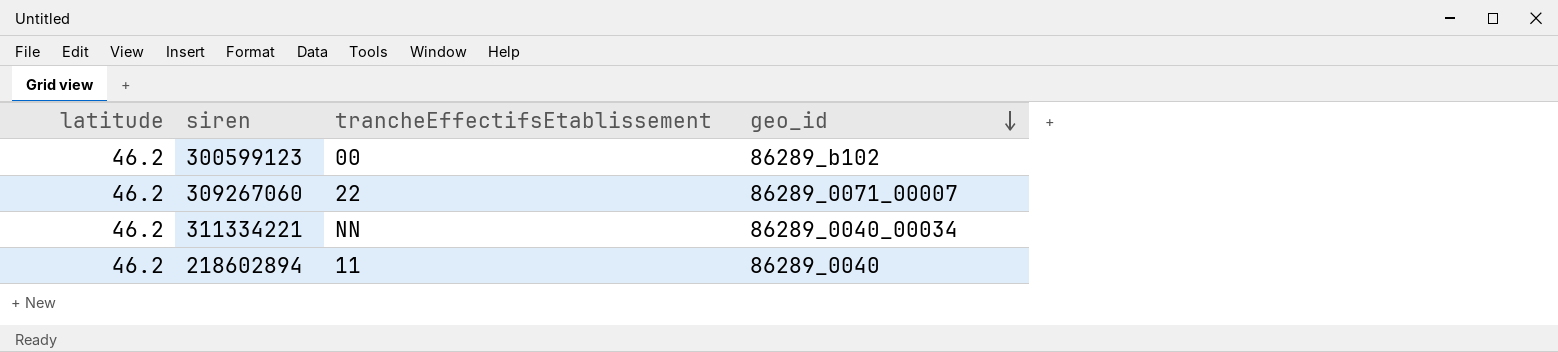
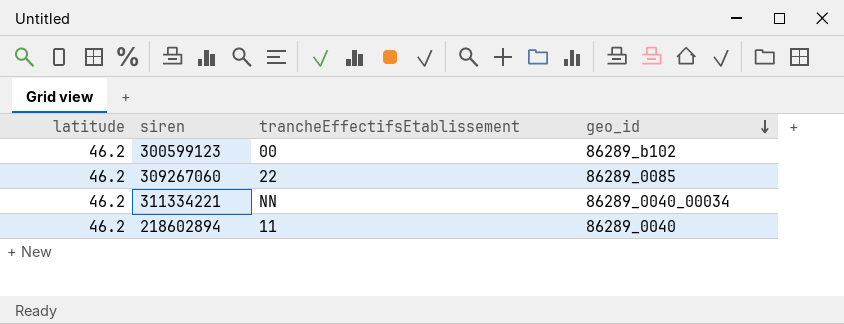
309267060 | geo_id: 86289_0071_00007 -> 86289_0085

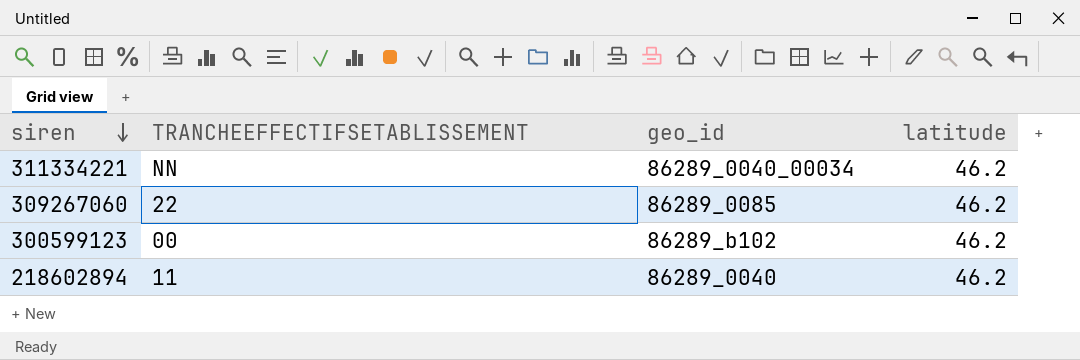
row order: geo_id descending -> siren descending
column name: trancheEffectifsEtablissement -> TRANCHEEFFECTIFSETABLISSEMENT
column latitude | position: 1 -> 4

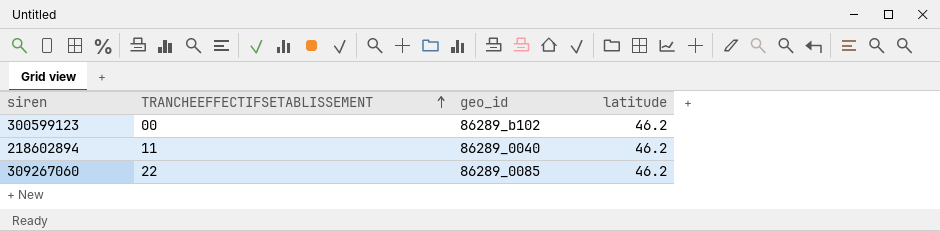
row order: siren descending -> TRANCHEEFFECTIFSETABLISSEMENT ascending
row 311334221: NN | 86289_0040_00034 | 46.2 -> none

